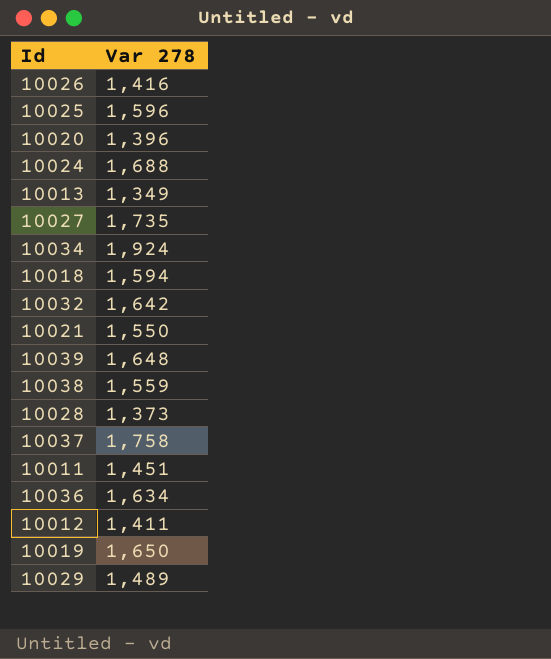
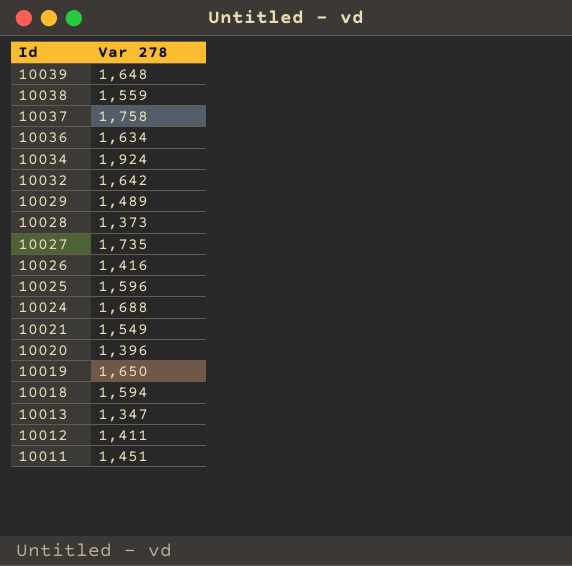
row order: none -> Id descending
10021 | Var 278: 1,550 -> 1,549
10013 | Var 278: 1,349 -> 1,347

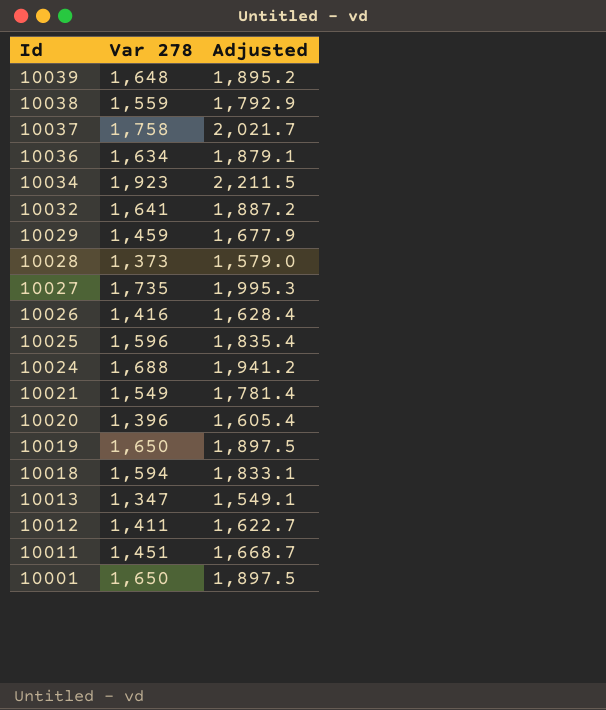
column Adjusted | formula: none -> [Var 278] * 1.15
10034 | Var 278: 1,924 -> 1,923
10032 | Var 278: 1,642 -> 1,641
10029 | Var 278: 1,489 -> 1,459
row 10001: none -> 1,650 | 1,897.5

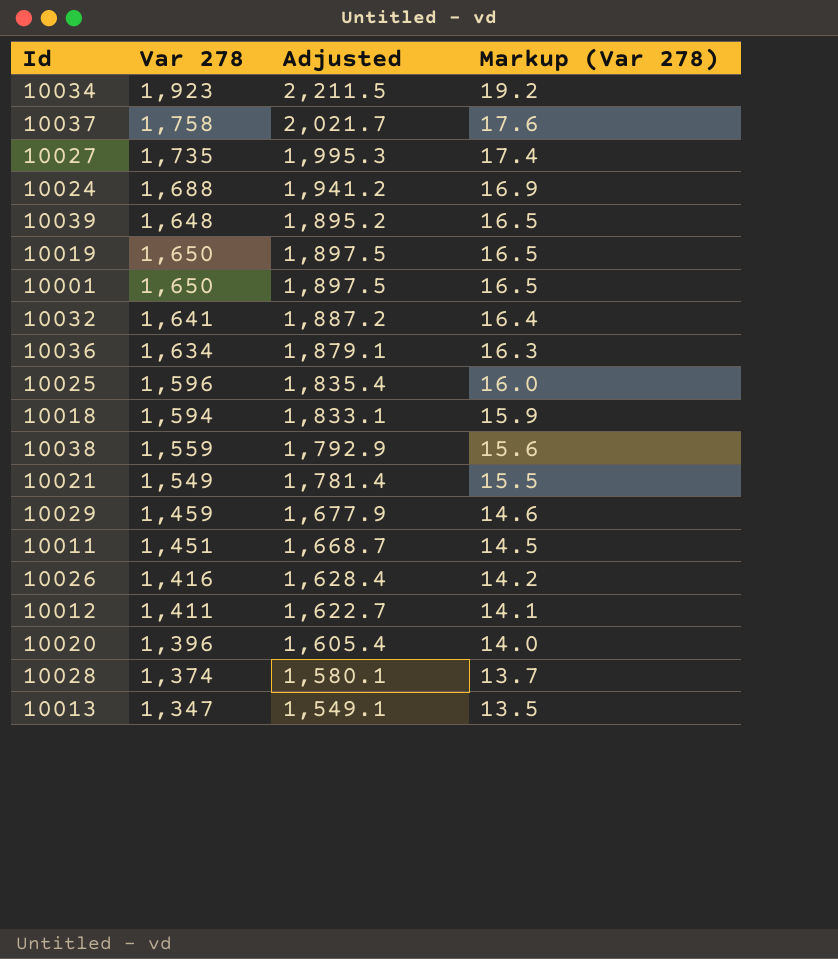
row order: Id descending -> Markup (Var 278) descending
column Markup (Var 278) | formula: none -> [Var 278] * 0.01
10028 | Var 278: 1,373 -> 1,374
10028 | Adjusted: 1,579.0 -> 1,580.1

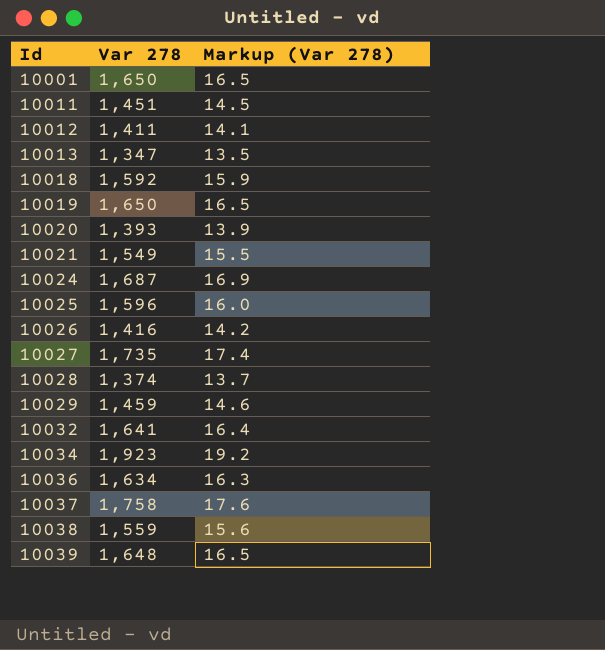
row order: Markup (Var 278) descending -> Id ascending
column Adjusted | formula: [Var 278] * 1.15 -> none
10018 | Var 278: 1,594 -> 1,592
10020 | Var 278: 1,396 -> 1,393
10020 | Markup (Var 278): 14.0 -> 13.9
10024 | Var 278: 1,688 -> 1,687

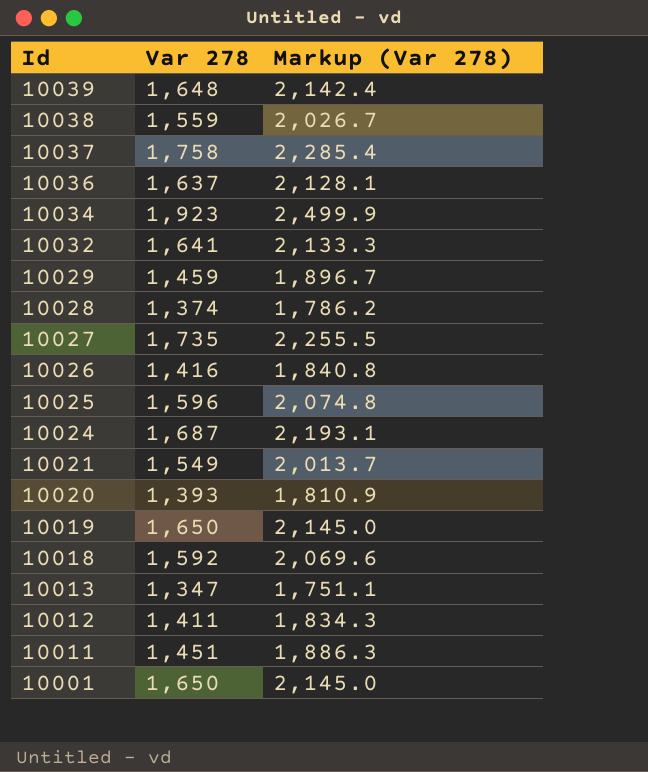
row order: Id ascending -> Id descending
column Markup (Var 278) | formula: [Var 278] * 0.01 -> [Var 278] * 1.3
10036 | Var 278: 1,634 -> 1,637

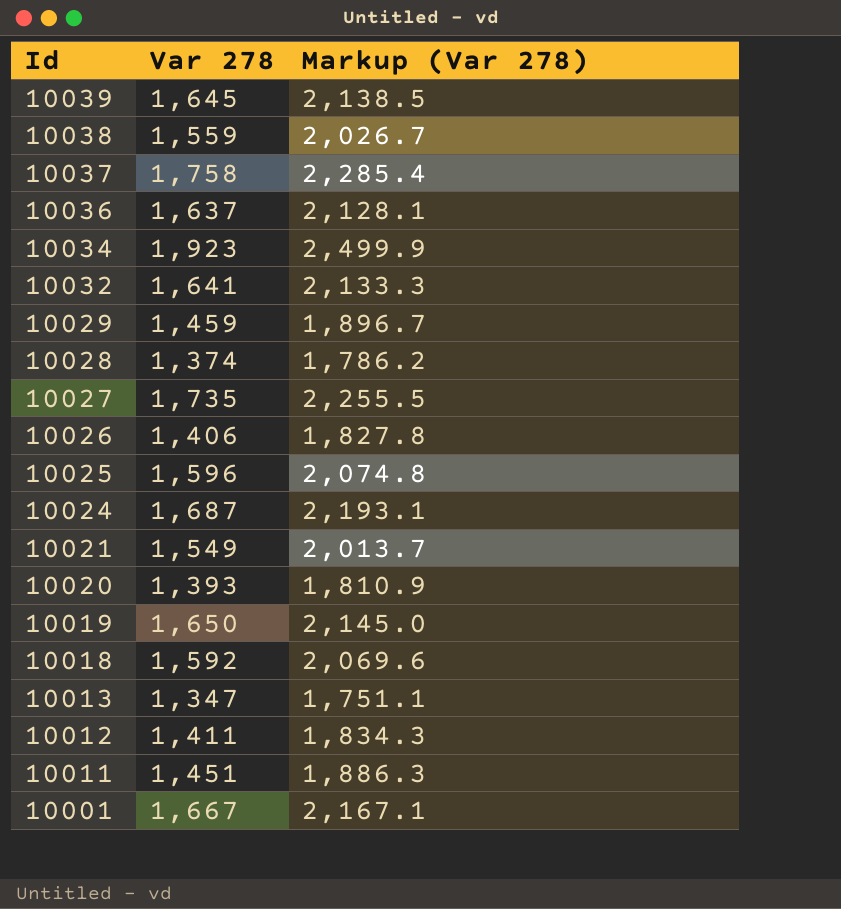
10039 | Var 278: 1,648 -> 1,645
10039 | Markup (Var 278): 2,142.4 -> 2,138.5
10026 | Var 278: 1,416 -> 1,406
10026 | Markup (Var 278): 1,840.8 -> 1,827.8
10001 | Var 278: 1,650 -> 1,667
10001 | Markup (Var 278): 2,145.0 -> 2,167.1

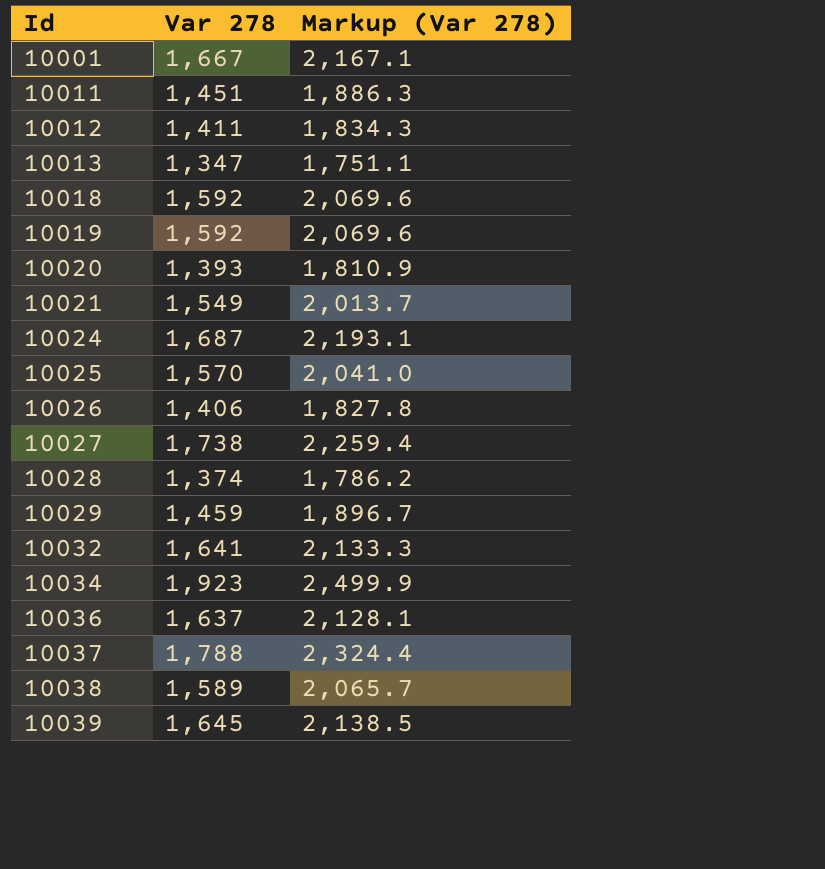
row order: Id descending -> Id ascending
10019 | Var 278: 1,650 -> 1,592
10019 | Markup (Var 278): 2,145.0 -> 2,069.6
10025 | Var 278: 1,596 -> 1,570
10025 | Markup (Var 278): 2,074.8 -> 2,041.0
10027 | Var 278: 1,735 -> 1,738
10027 | Markup (Var 278): 2,255.5 -> 2,259.4
10037 | Var 278: 1,758 -> 1,788
10037 | Markup (Var 278): 2,285.4 -> 2,324.4
10038 | Var 278: 1,559 -> 1,589
10038 | Markup (Var 278): 2,026.7 -> 2,065.7

